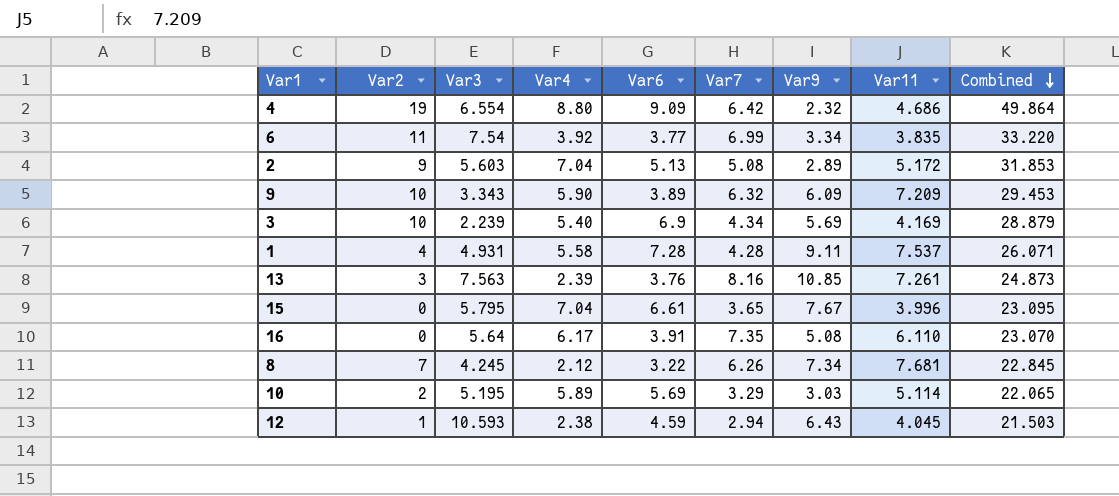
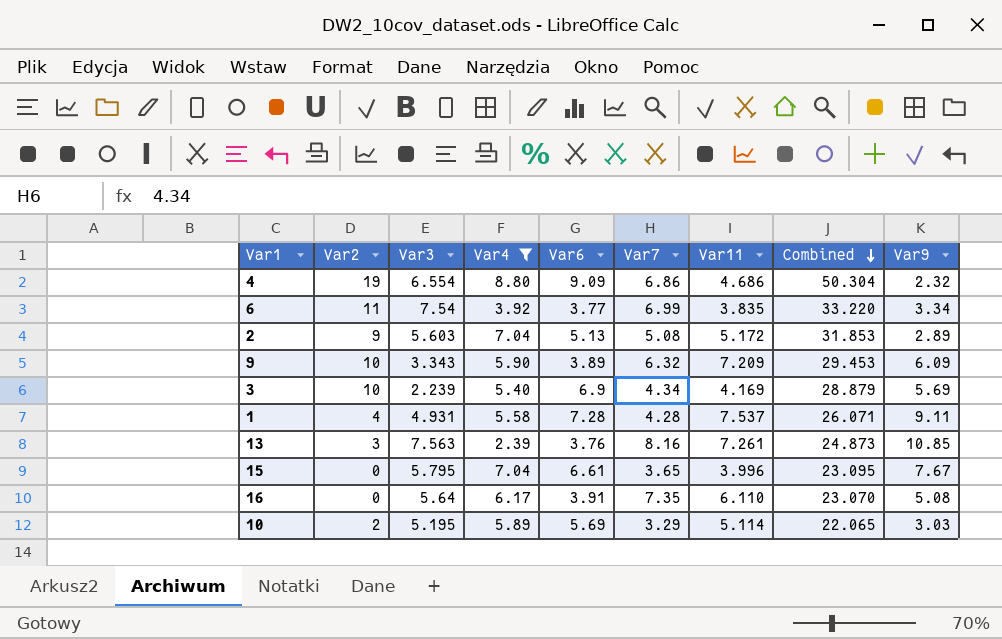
filter: none -> Var4 >= 2.39
column Var9 | position: 7 -> 9
4 | Var7: 6.42 -> 6.86
4 | Combined: 49.864 -> 50.304

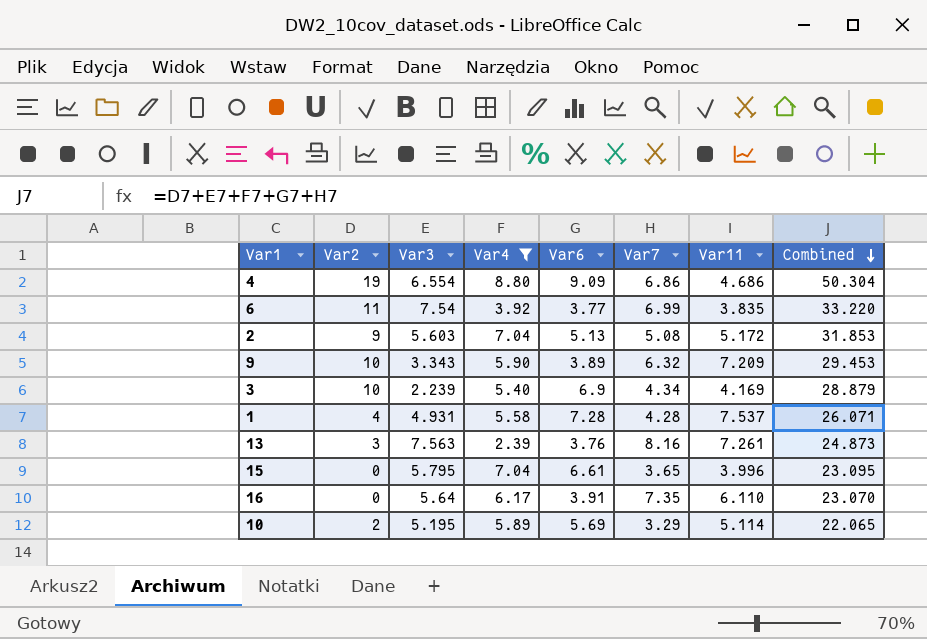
column Var9 | position: 9 -> none

